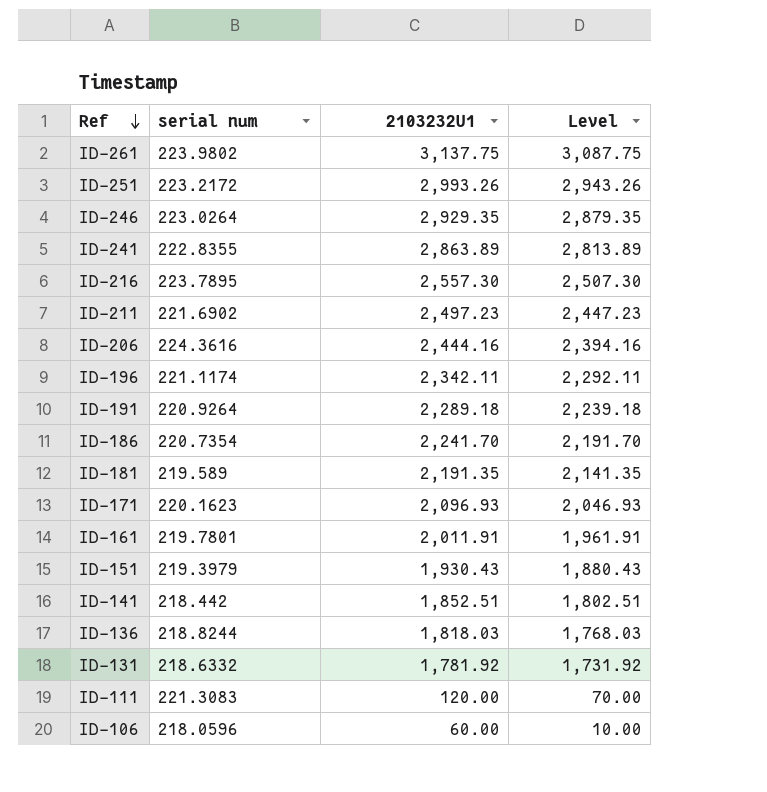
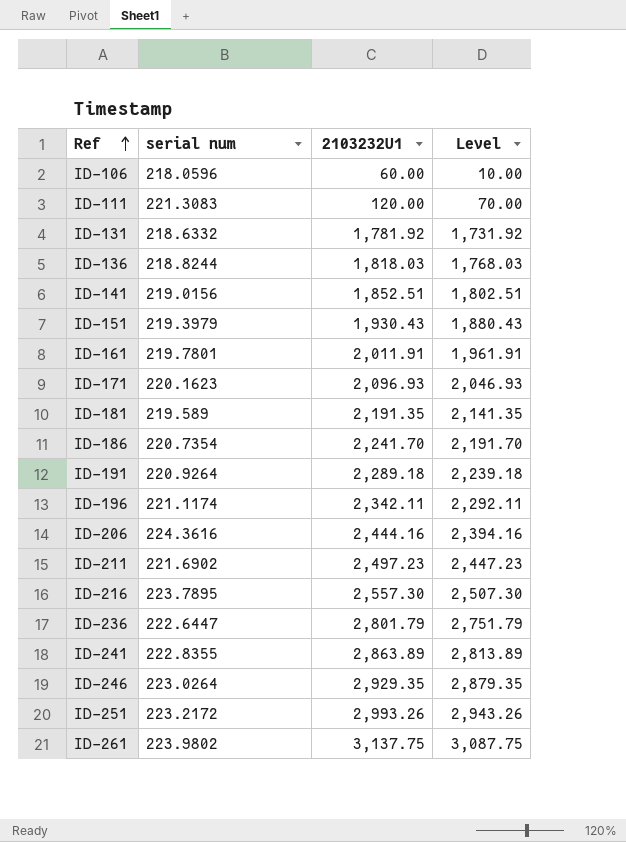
row order: Ref descending -> Ref ascending
ID-141 | serial num: 218.442 -> 219.0156
row ID-236: none -> 222.6447 | 2,801.79 | 2,751.79

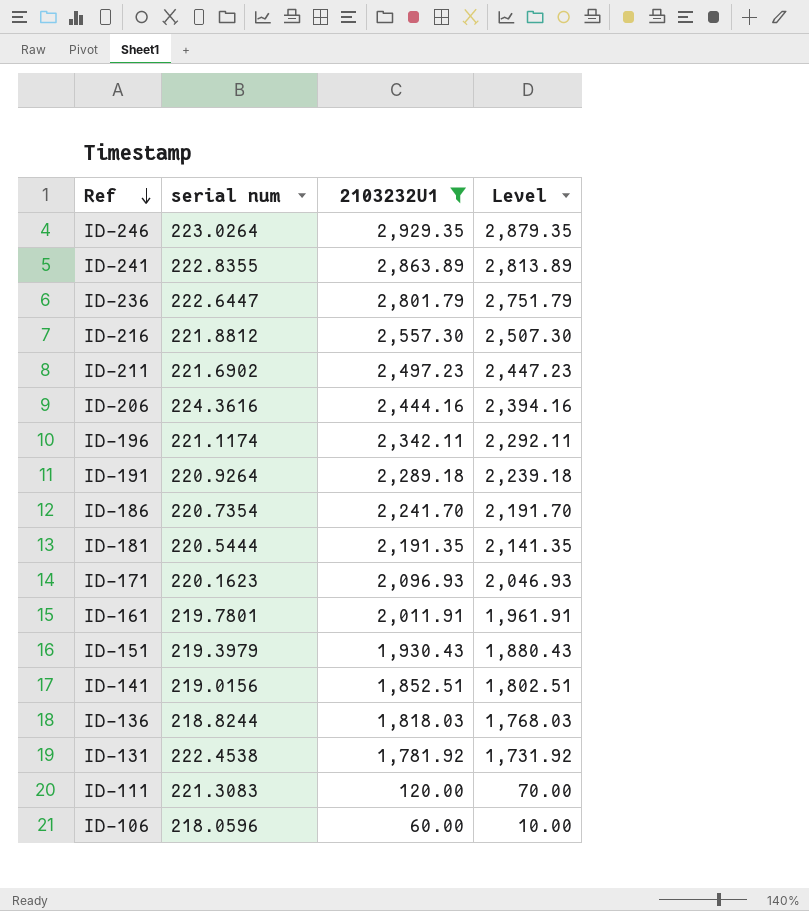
filter: none -> 2103232U1 <= 2,929.35
row order: Ref ascending -> Ref descending
ID-216 | serial num: 223.7895 -> 221.8812
ID-181 | serial num: 219.589 -> 220.5444
ID-131 | serial num: 218.6332 -> 222.4538

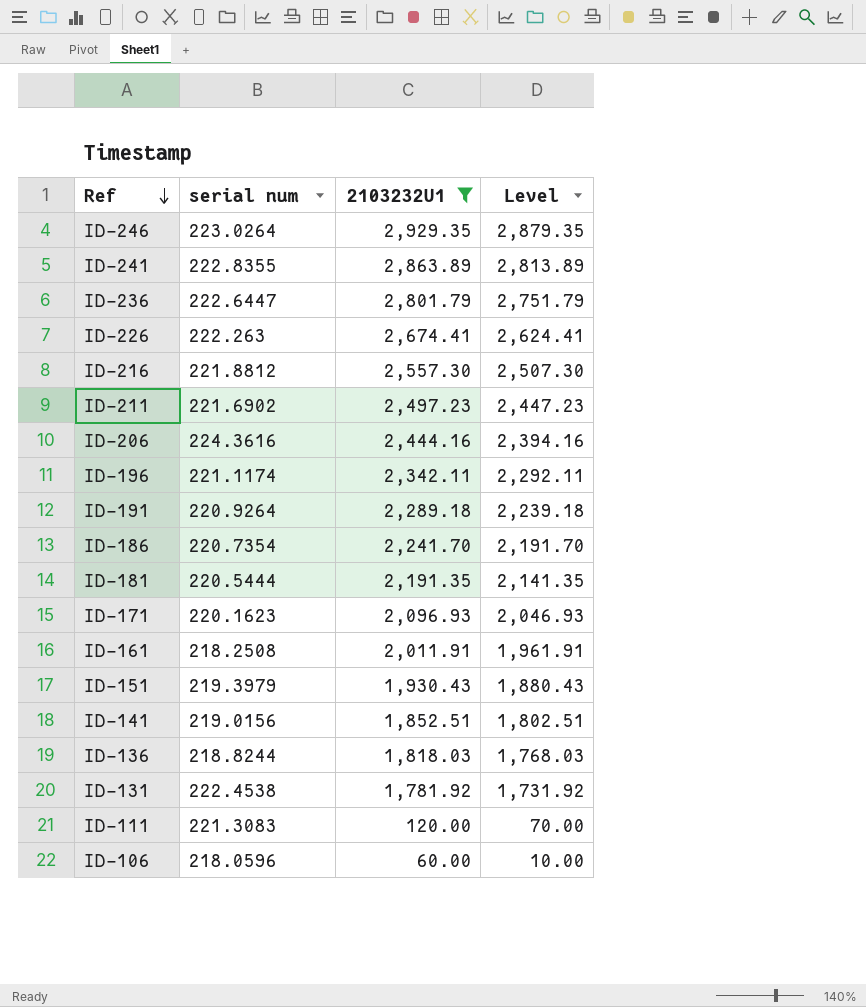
row ID-226: none -> 222.263 | 2,674.41 | 2,624.41
ID-161 | serial num: 219.7801 -> 218.2508

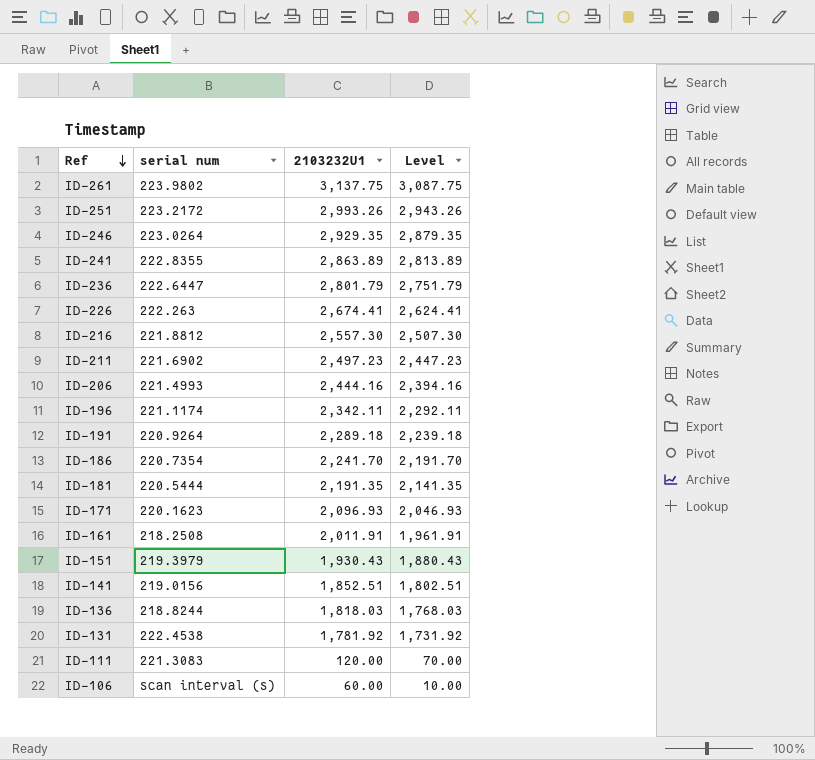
filter: 2103232U1 <= 2,929.35 -> none
ID-206 | serial num: 224.3616 -> 221.4993
ID-106 | serial num: 218.0596 -> scan interval (s)

